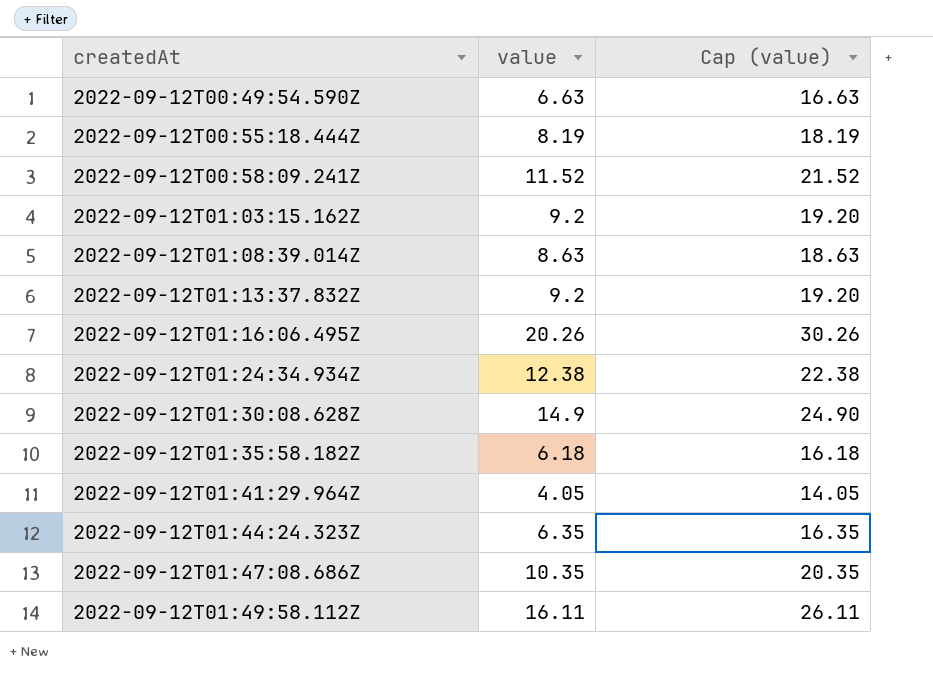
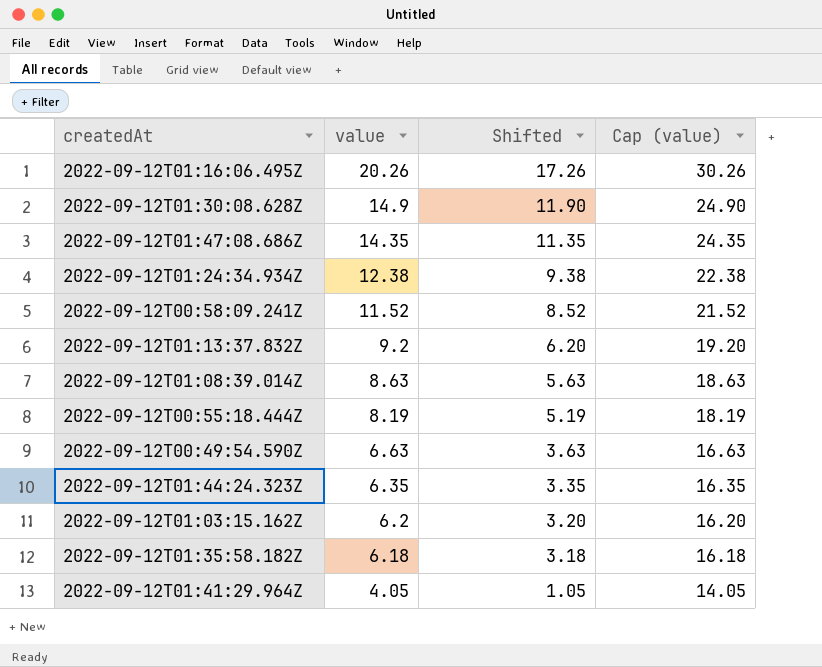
row order: createdAt ascending -> value descending
column Shifted | formula: none -> [value] - 3
row 2022-09-12T01:49:58.112Z: 16.11 | 26.11 -> none
2022-09-12T01:47:08.686Z | value: 10.35 -> 14.35
2022-09-12T01:47:08.686Z | Cap (value): 20.35 -> 24.35
2022-09-12T01:03:15.162Z | value: 9.2 -> 6.2
2022-09-12T01:03:15.162Z | Cap (value): 19.20 -> 16.20

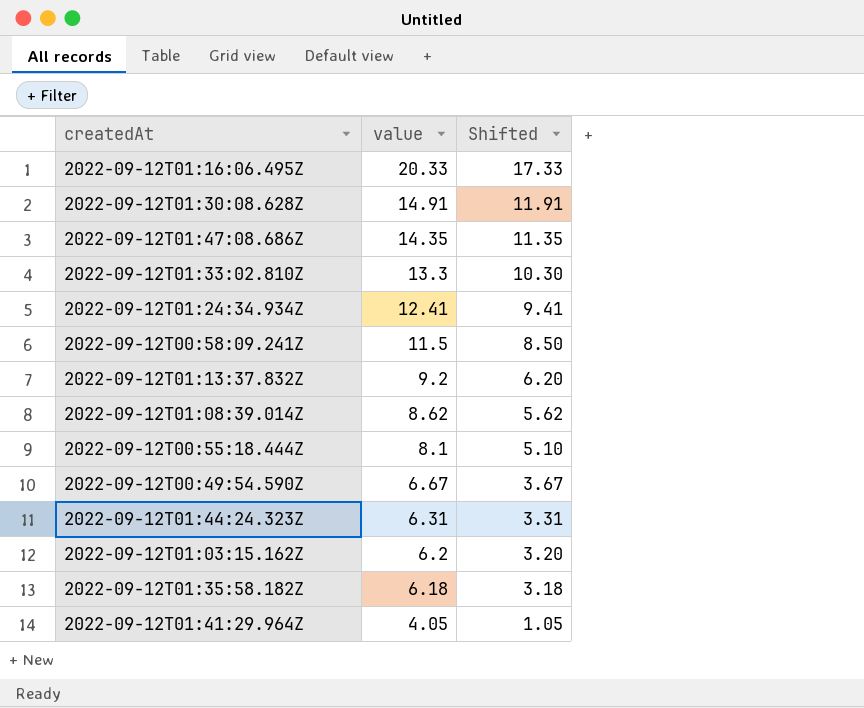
column Cap (value) | formula: [value] + 10 -> none
2022-09-12T01:16:06.495Z | value: 20.26 -> 20.33
2022-09-12T01:16:06.495Z | Shifted: 17.26 -> 17.33
2022-09-12T01:30:08.628Z | value: 14.9 -> 14.91
2022-09-12T01:30:08.628Z | Shifted: 11.90 -> 11.91
row 2022-09-12T01:33:02.810Z: none -> 13.3 | 10.30
2022-09-12T01:24:34.934Z | value: 12.38 -> 12.41
2022-09-12T01:24:34.934Z | Shifted: 9.38 -> 9.41
2022-09-12T00:58:09.241Z | value: 11.52 -> 11.5
2022-09-12T00:58:09.241Z | Shifted: 8.52 -> 8.50
2022-09-12T01:08:39.014Z | value: 8.63 -> 8.62
2022-09-12T01:08:39.014Z | Shifted: 5.63 -> 5.62
2022-09-12T00:55:18.444Z | value: 8.19 -> 8.1
2022-09-12T00:55:18.444Z | Shifted: 5.19 -> 5.10
2022-09-12T00:49:54.590Z | value: 6.63 -> 6.67
2022-09-12T00:49:54.590Z | Shifted: 3.63 -> 3.67
2022-09-12T01:44:24.323Z | value: 6.35 -> 6.31
2022-09-12T01:44:24.323Z | Shifted: 3.35 -> 3.31

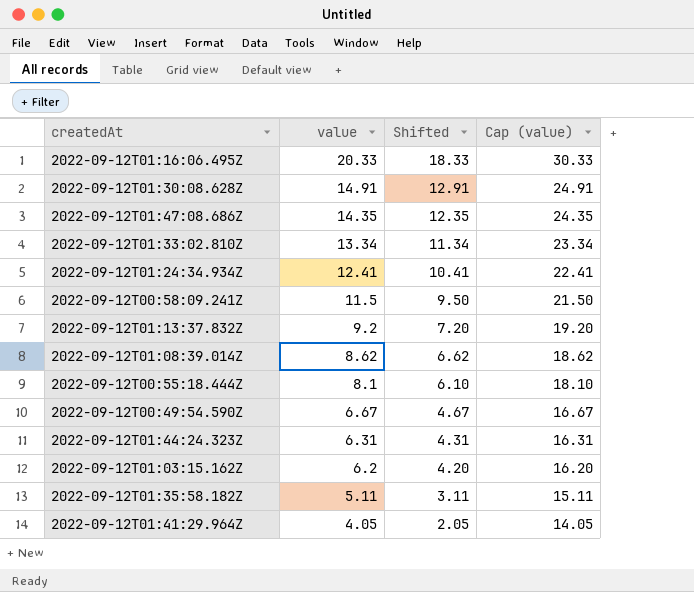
column Shifted | formula: [value] - 3 -> [value] - 2
column Cap (value) | formula: none -> [value] + 10
2022-09-12T01:33:02.810Z | value: 13.3 -> 13.34
2022-09-12T01:35:58.182Z | value: 6.18 -> 5.11

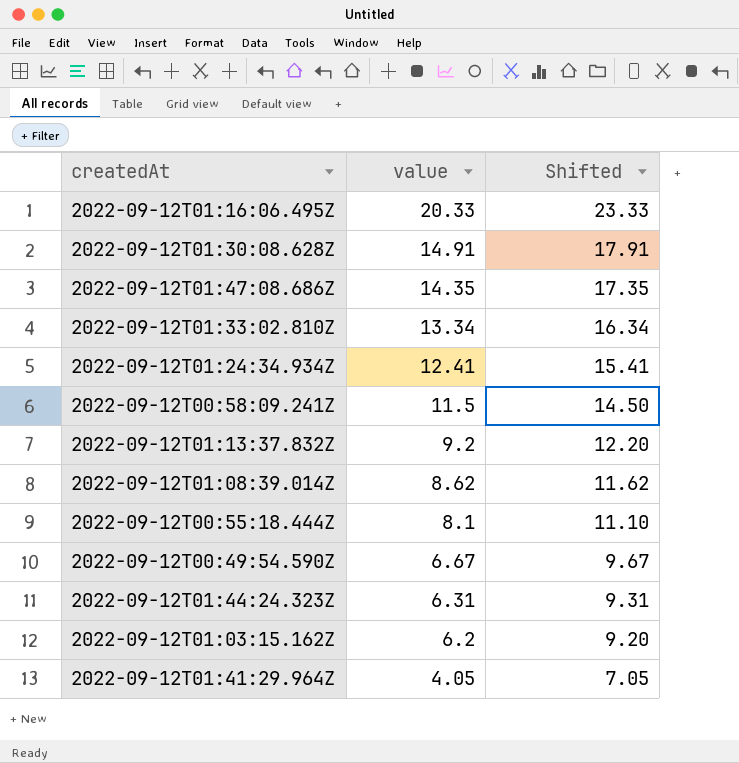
column Cap (value) | formula: [value] + 10 -> none
column Shifted | formula: [value] - 2 -> [value] + 3
row 2022-09-12T01:35:58.182Z: 5.11 | 3.11 | 15.11 -> none

